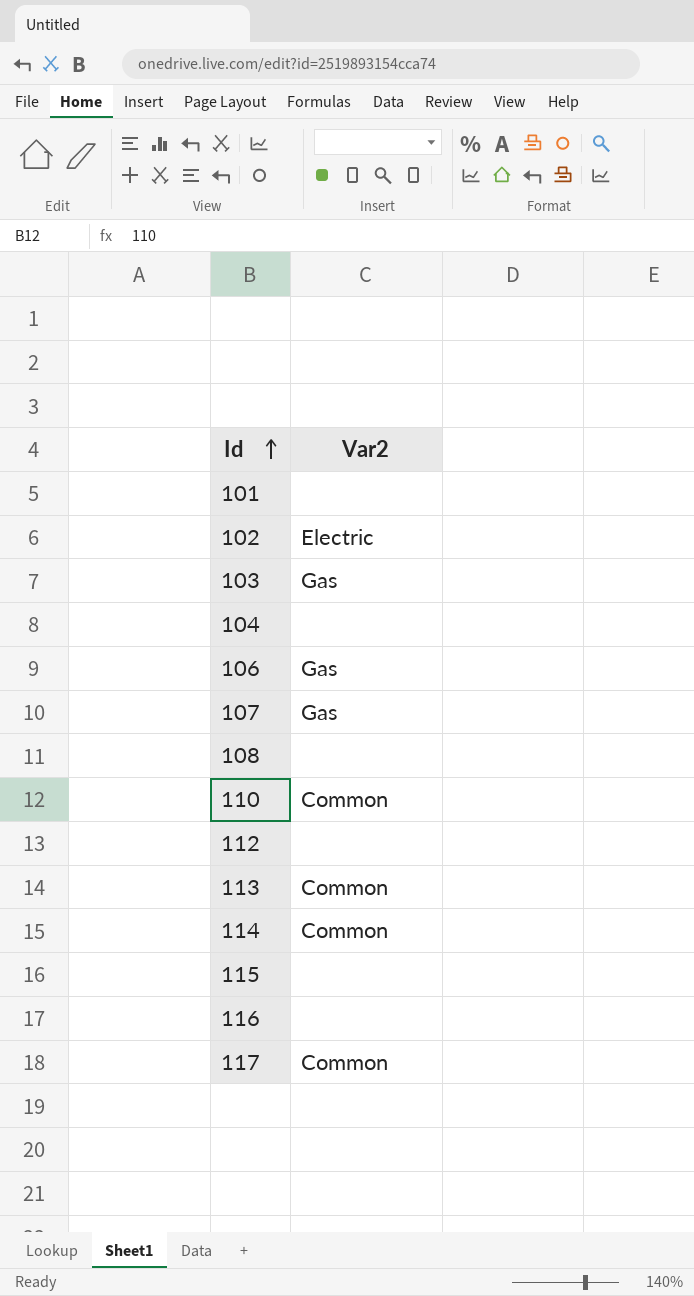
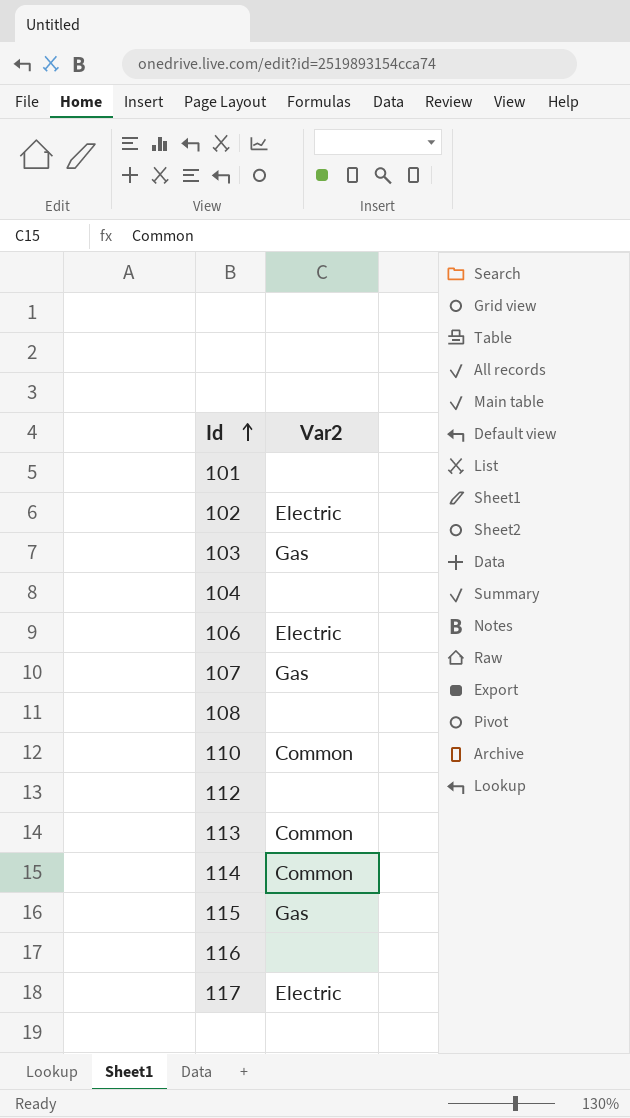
106 | Var2: Gas -> Electric
115 | Var2: none -> Gas
117 | Var2: Common -> Electric

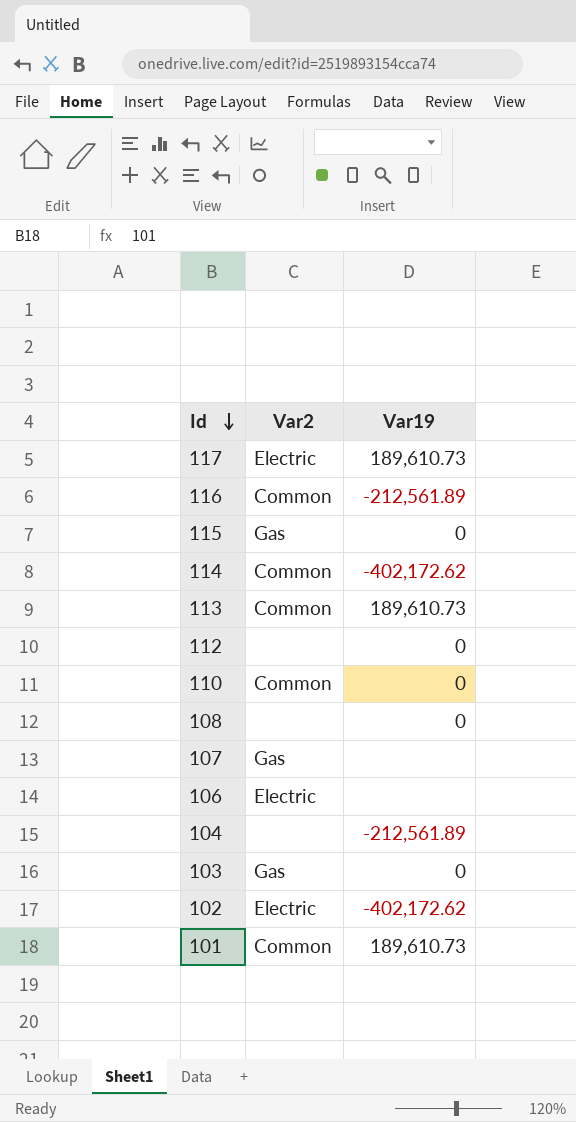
row order: Id ascending -> Id descending
column Var19 | position: none -> 3
116 | Var2: none -> Common
101 | Var2: none -> Common

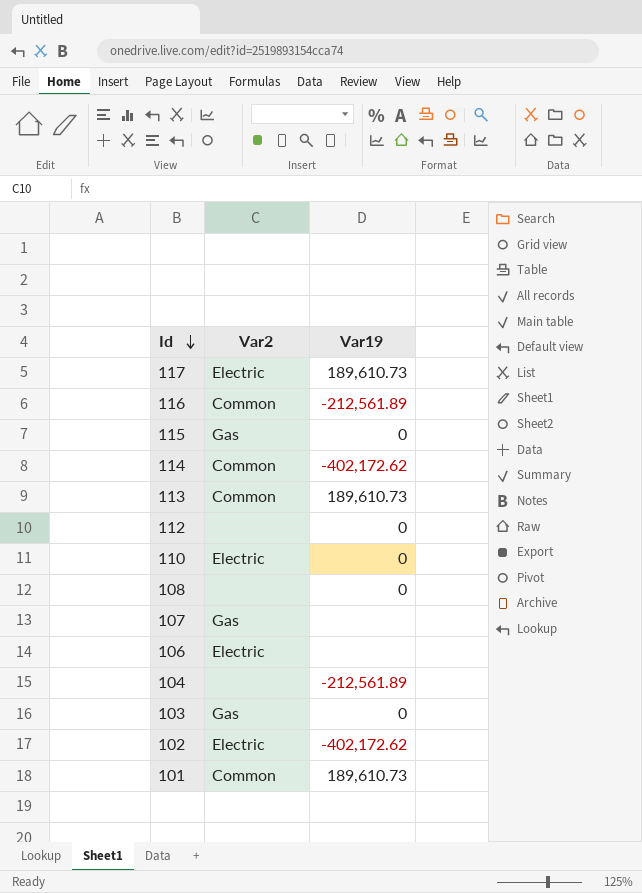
110 | Var2: Common -> Electric

